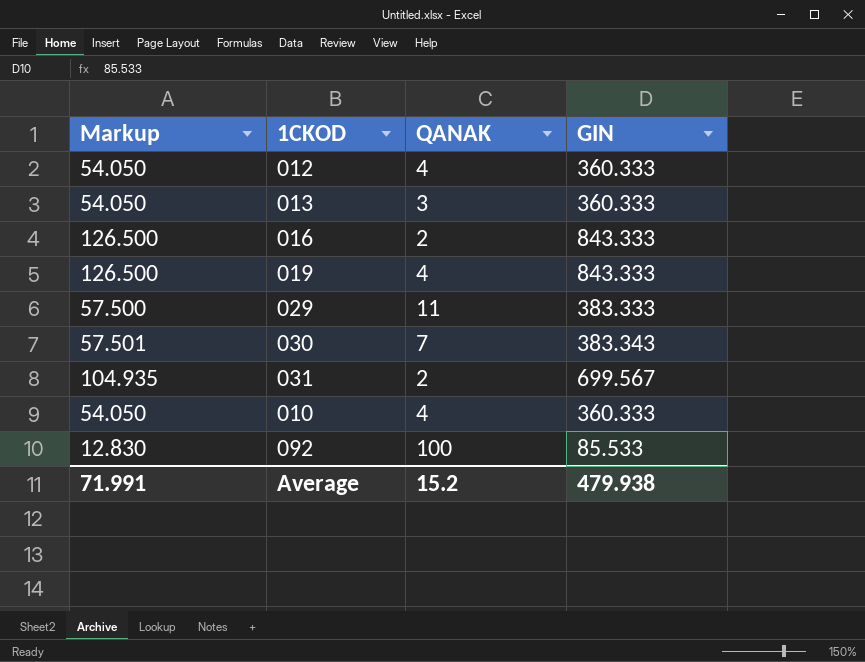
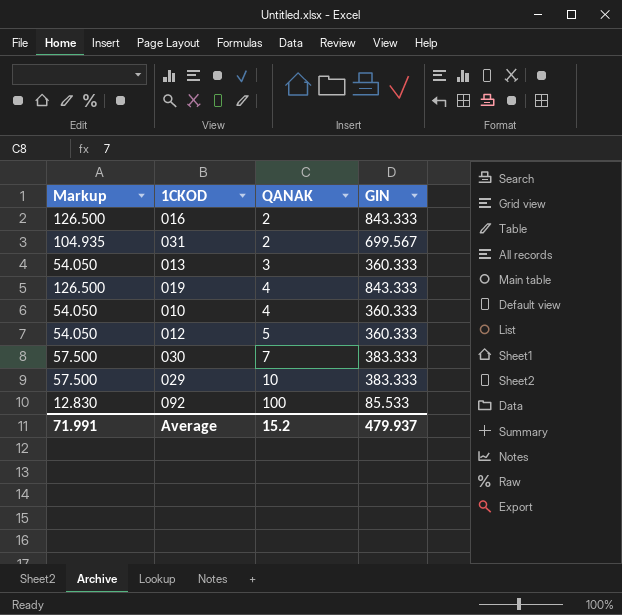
row order: none -> QANAK ascending
012 | QANAK: 4 -> 5
030 | Markup: 57.501 -> 57.500
030 | GIN: 383.343 -> 383.333
029 | QANAK: 11 -> 10
Average | GIN: 479.938 -> 479.937

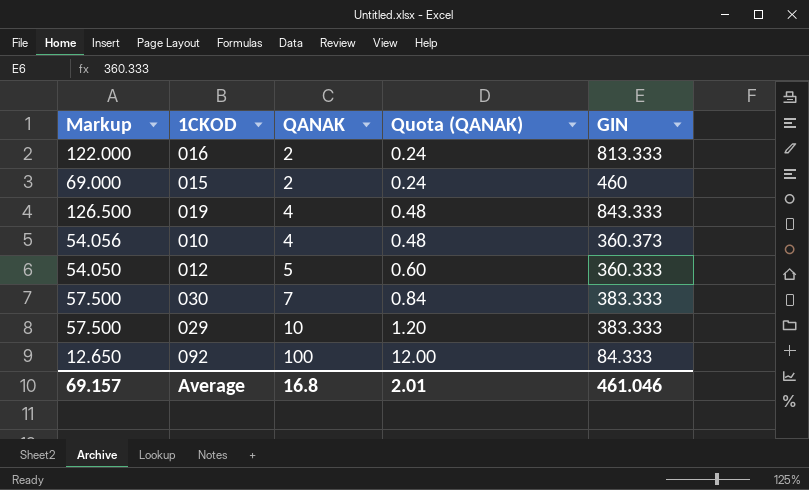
column Quota (QANAK) | formula: none -> [QANAK] * 0.12
row 031: 104.935 | 2 | 699.567 -> none
row 013: 54.050 | 3 | 360.333 -> none
016 | Markup: 126.500 -> 122.000
016 | GIN: 843.333 -> 813.333
row 015: none -> 69.000 | 2 | 0.24 | 460
010 | Markup: 54.050 -> 54.056
010 | GIN: 360.333 -> 360.373
092 | Markup: 12.830 -> 12.650
092 | GIN: 85.533 -> 84.333
Average | Markup: 71.991 -> 69.157
Average | QANAK: 15.2 -> 16.8
Average | GIN: 479.937 -> 461.046

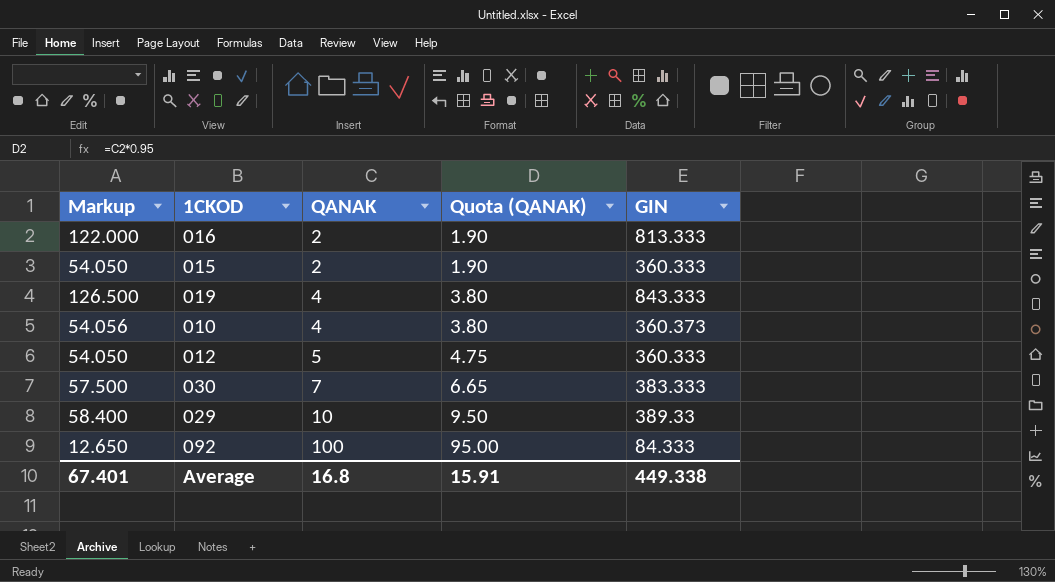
column Quota (QANAK) | formula: [QANAK] * 0.12 -> [QANAK] * 0.95
015 | Markup: 69.000 -> 54.050
015 | GIN: 460 -> 360.333
029 | Markup: 57.500 -> 58.400
029 | GIN: 383.333 -> 389.33
Average | Markup: 69.157 -> 67.401
Average | Quota (QANAK): 2.01 -> 15.91
Average | GIN: 461.046 -> 449.338

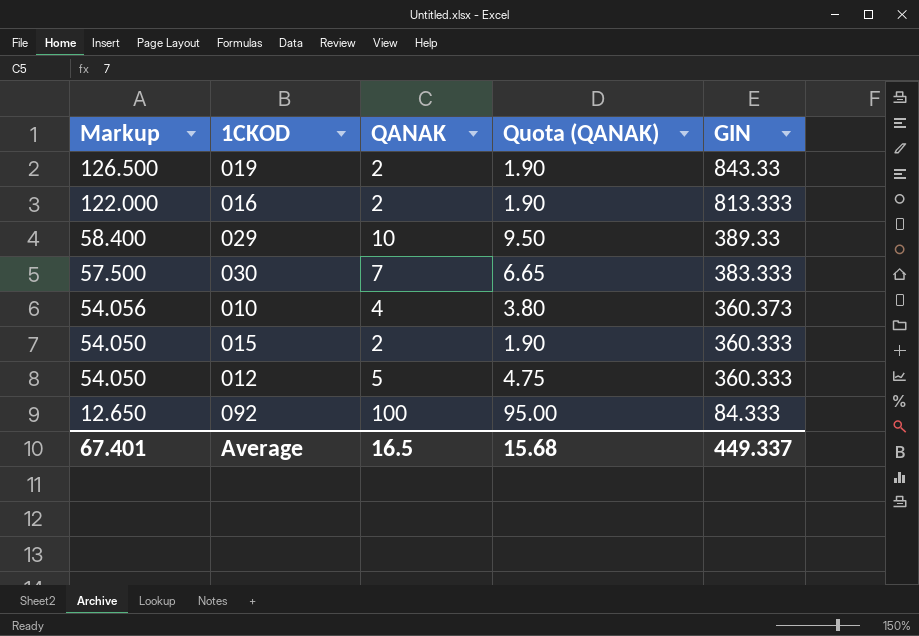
row order: QANAK ascending -> Markup descending
019 | QANAK: 4 -> 2
019 | Quota (QANAK): 3.80 -> 1.90
019 | GIN: 843.333 -> 843.33
Average | QANAK: 16.8 -> 16.5
Average | Quota (QANAK): 15.91 -> 15.68
Average | GIN: 449.338 -> 449.337

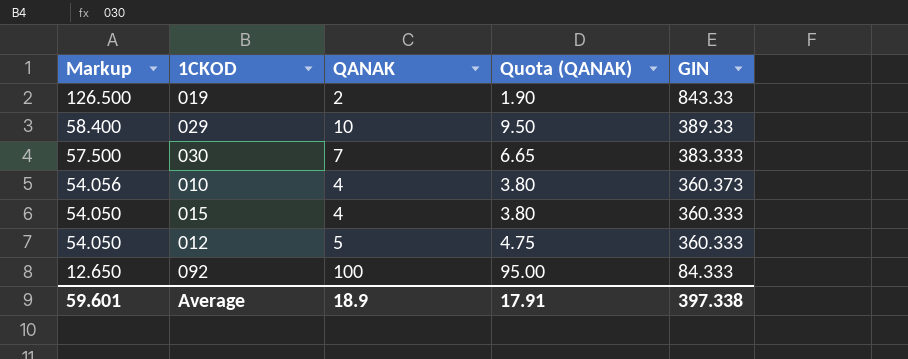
row 016: 122.000 | 2 | 1.90 | 813.333 -> none
015 | QANAK: 2 -> 4
015 | Quota (QANAK): 1.90 -> 3.80
Average | Markup: 67.401 -> 59.601
Average | QANAK: 16.5 -> 18.9
Average | Quota (QANAK): 15.68 -> 17.91
Average | GIN: 449.337 -> 397.338

